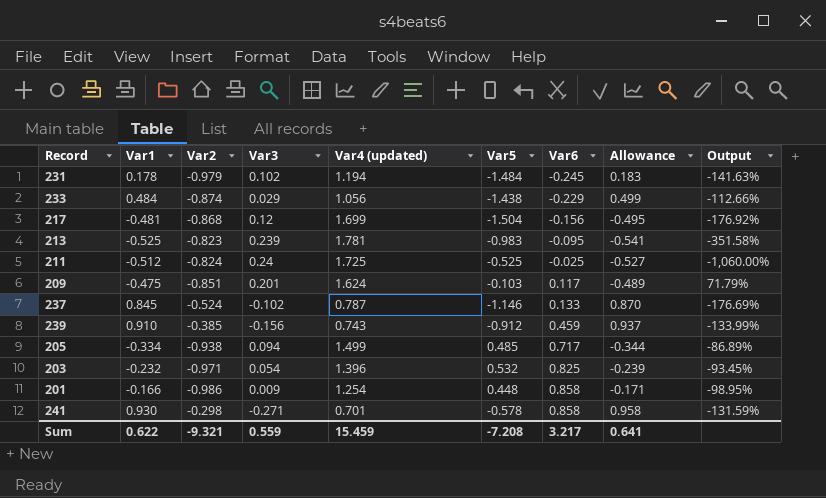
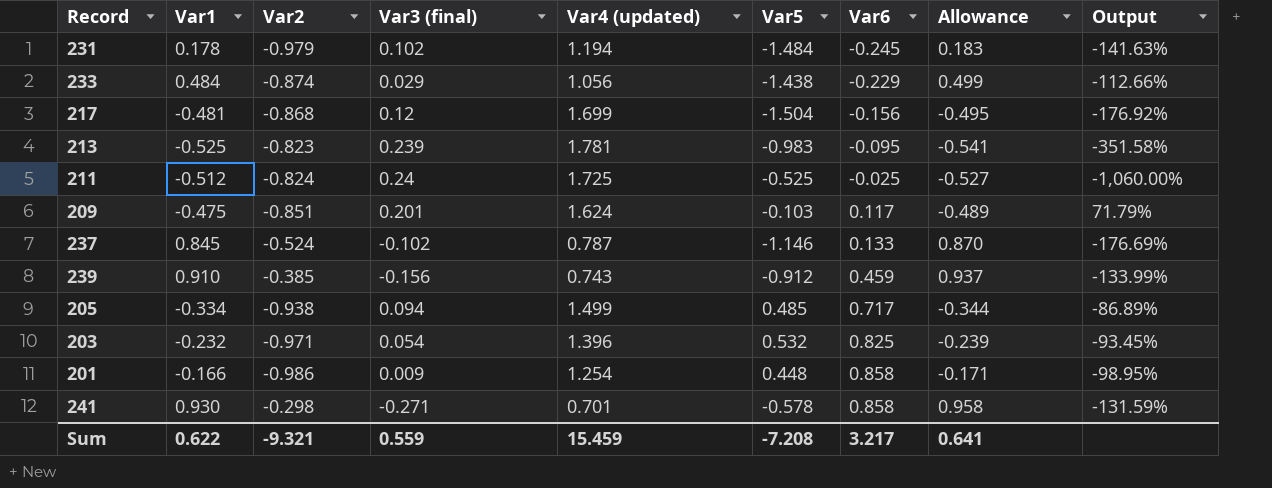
column name: Var3 -> Var3 (final)

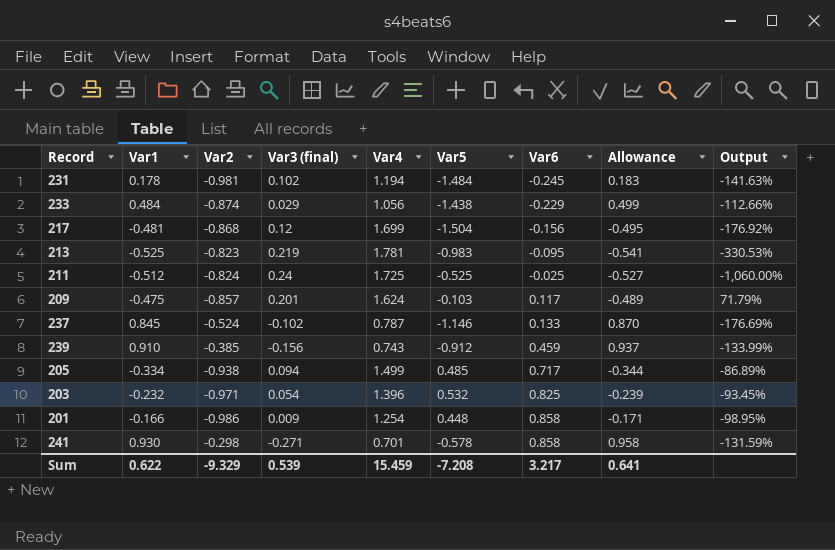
column name: Var4 (updated) -> Var4
231 | Var2: -0.979 -> -0.981
213 | Var3 (final): 0.239 -> 0.219
213 | Output: -351.58% -> -330.53%
209 | Var2: -0.851 -> -0.857
Sum | Var2: -9.321 -> -9.329
Sum | Var3 (final): 0.559 -> 0.539

